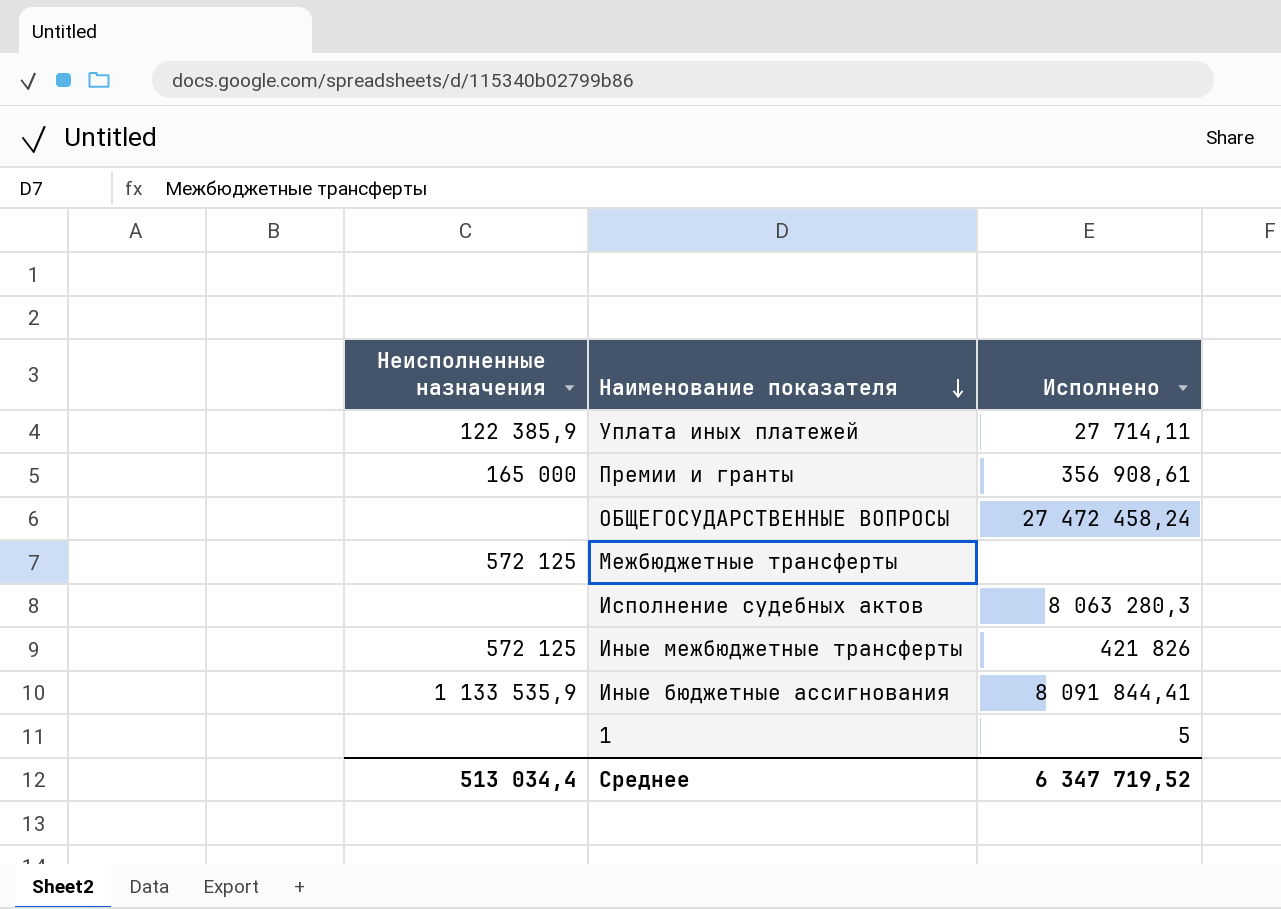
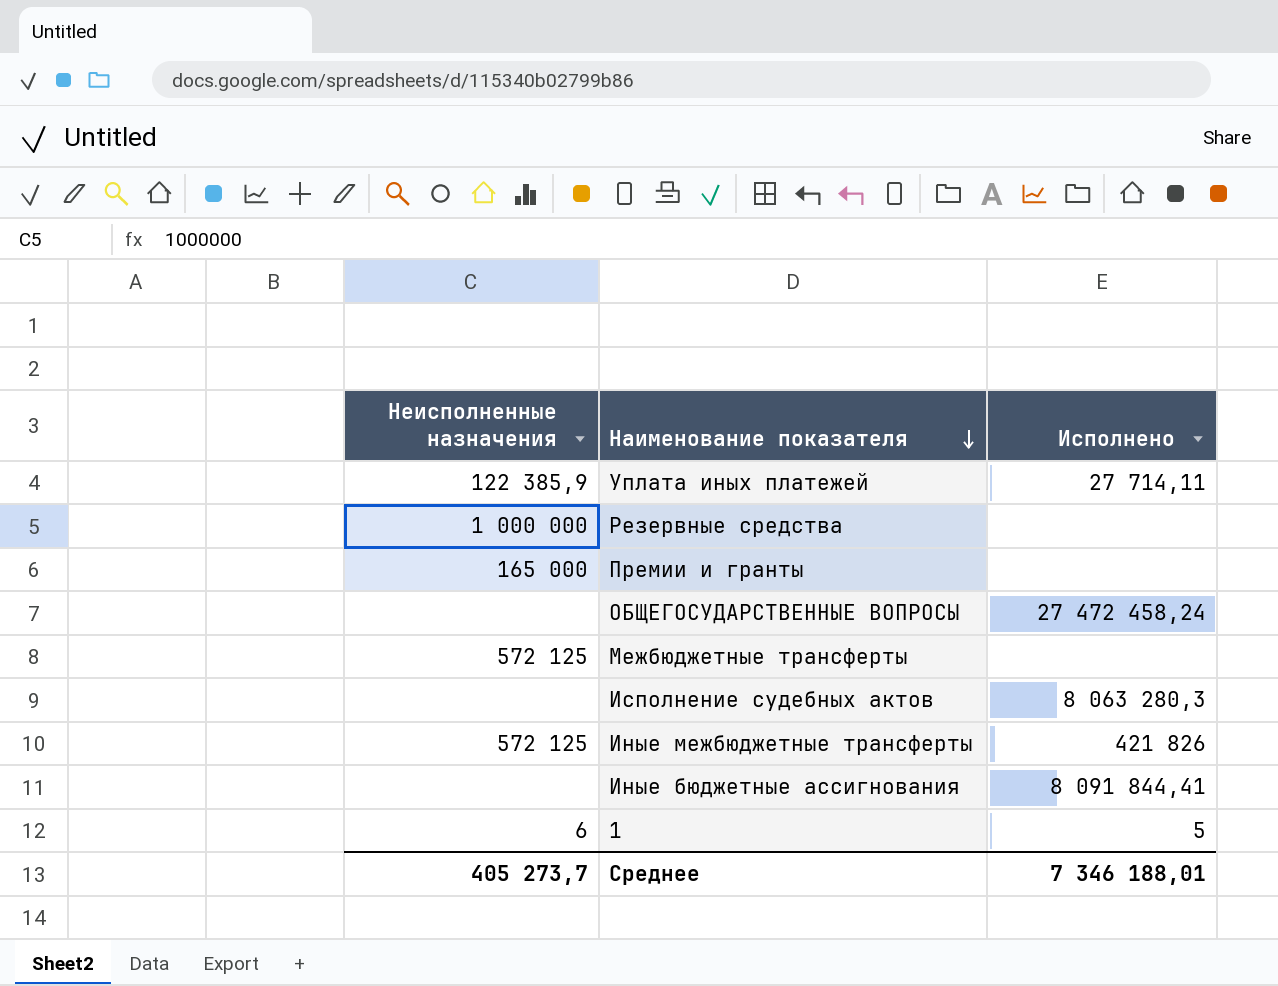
row Резервные средства: none -> 1 000 000 | none
Премии и гранты | Исполнено: 356 908,61 -> none
Иные бюджетные ассигнования | Неисполненные назначения: 1 133 535,9 -> none
1 | Неисполненные назначения: none -> 6
Среднее | Неисполненные назначения: 513 034,4 -> 405 273,7
Среднее | Исполнено: 6 347 719,52 -> 7 346 188,01

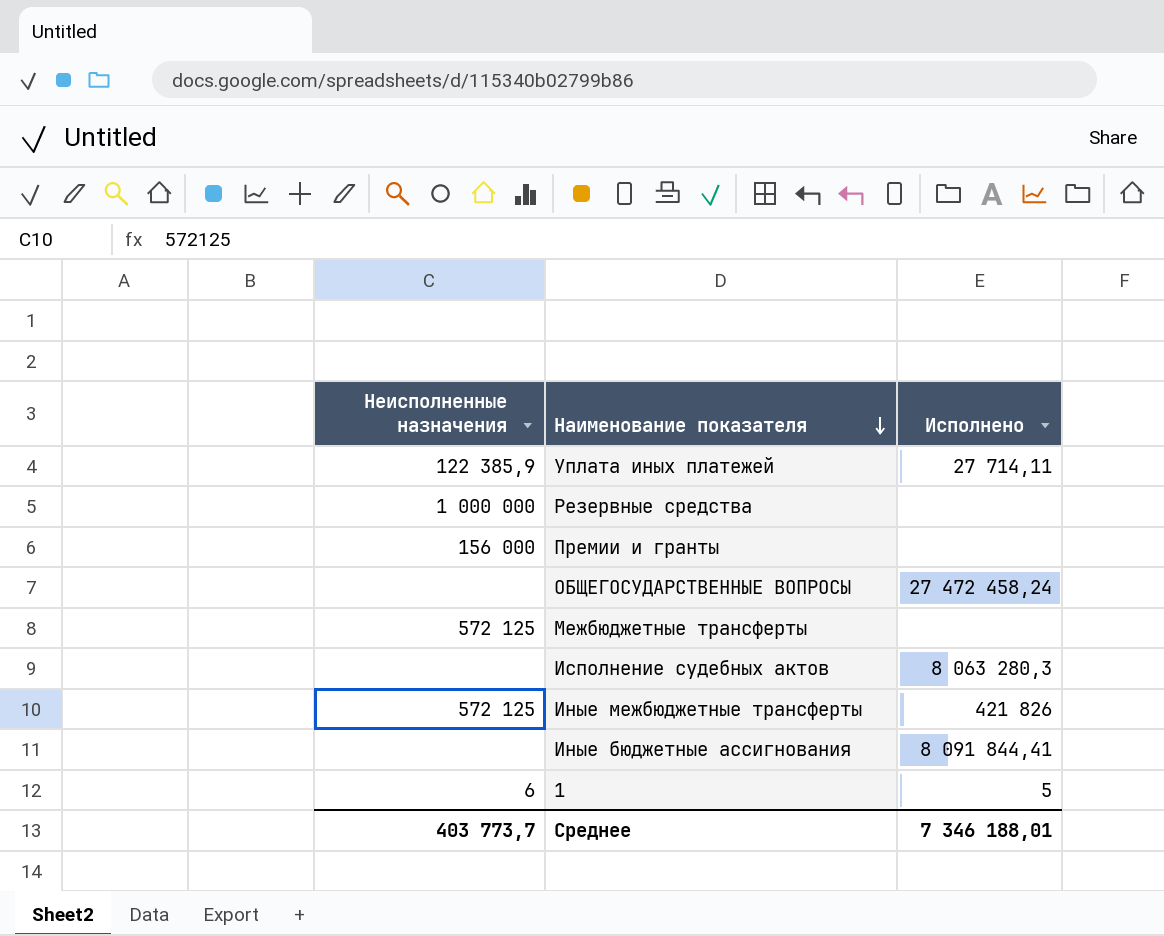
Премии и гранты | Неисполненные назначения: 165 000 -> 156 000
Среднее | Неисполненные назначения: 405 273,7 -> 403 773,7

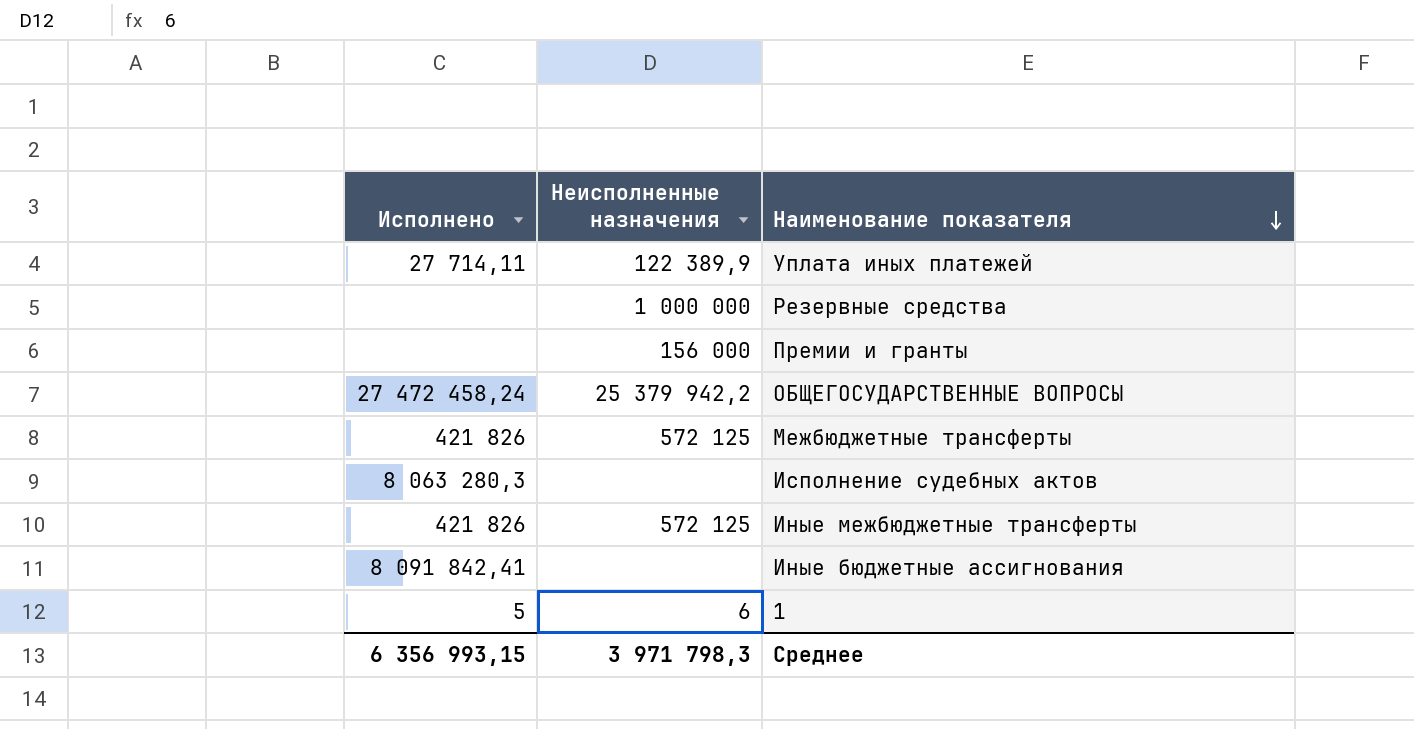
column Исполнено | position: 3 -> 1
Уплата иных платежей | Неисполненные назначения: 122 385,9 -> 122 389,9
ОБЩЕГОСУДАРСТВЕННЫЕ ВОПРОСЫ | Неисполненные назначения: none -> 25 379 942,2
Межбюджетные трансферты | Исполнено: none -> 421 826
Иные бюджетные ассигнования | Исполнено: 8 091 844,41 -> 8 091 842,41
Среднее | Исполнено: 7 346 188,01 -> 6 356 993,15
Среднее | Неисполненные назначения: 403 773,7 -> 3 971 798,3

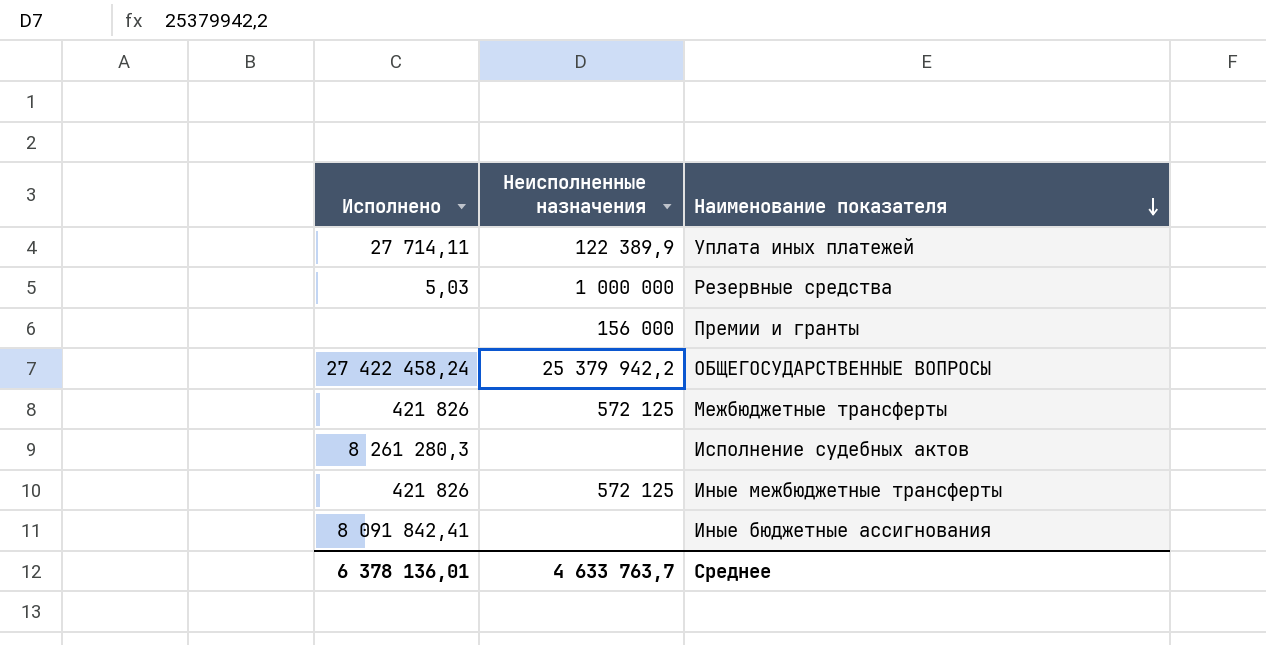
row 1: 5 | 6 -> none
Резервные средства | Исполнено: none -> 5,03
ОБЩЕГОСУДАРСТВЕННЫЕ ВОПРОСЫ | Исполнено: 27 472 458,24 -> 27 422 458,24
Исполнение судебных актов | Исполнено: 8 063 280,3 -> 8 261 280,3
Среднее | Исполнено: 6 356 993,15 -> 6 378 136,01
Среднее | Неисполненные назначения: 3 971 798,3 -> 4 633 763,7

